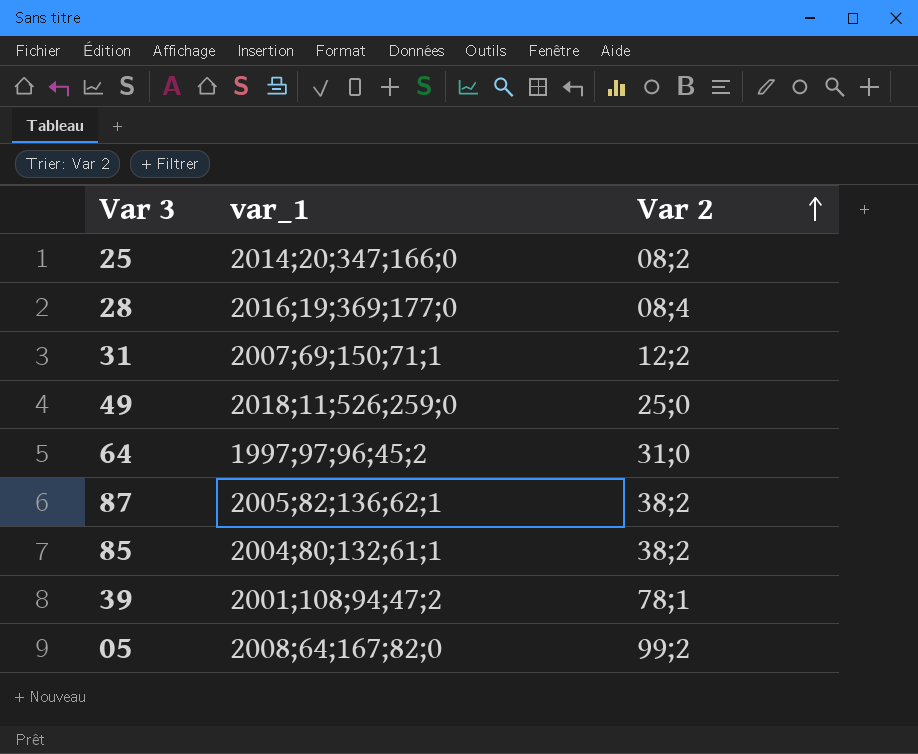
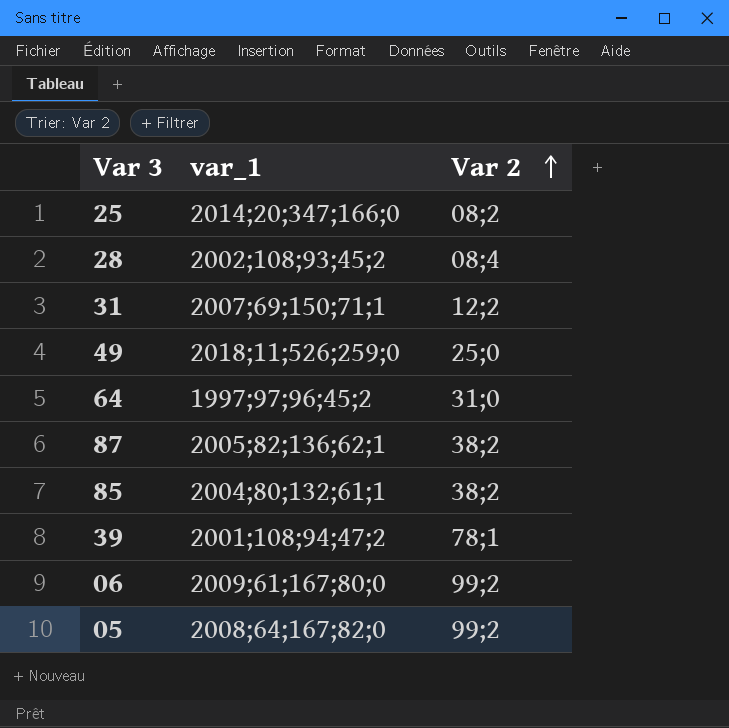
28 | var_1: 2016;19;369;177;0 -> 2002;108;93;45;2
row 06: none -> 2009;61;167;80;0 | 99;2

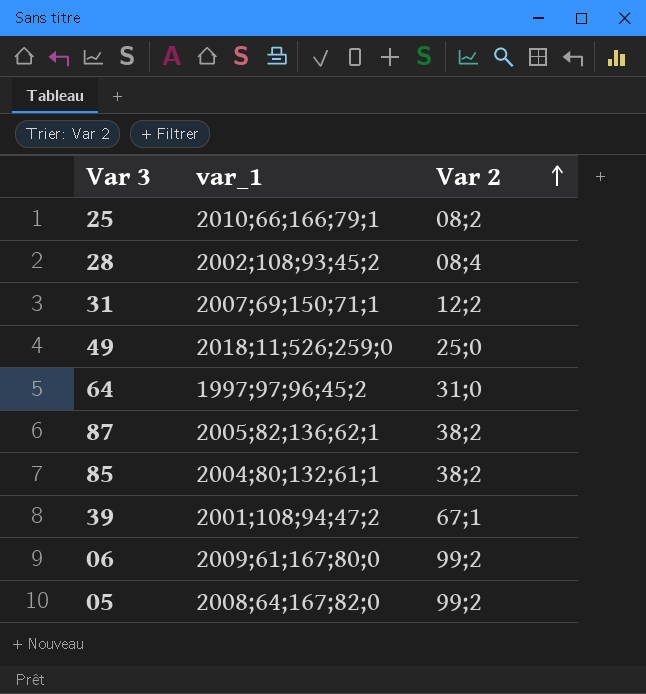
25 | var_1: 2014;20;347;166;0 -> 2010;66;166;79;1
39 | Var 2: 78;1 -> 67;1

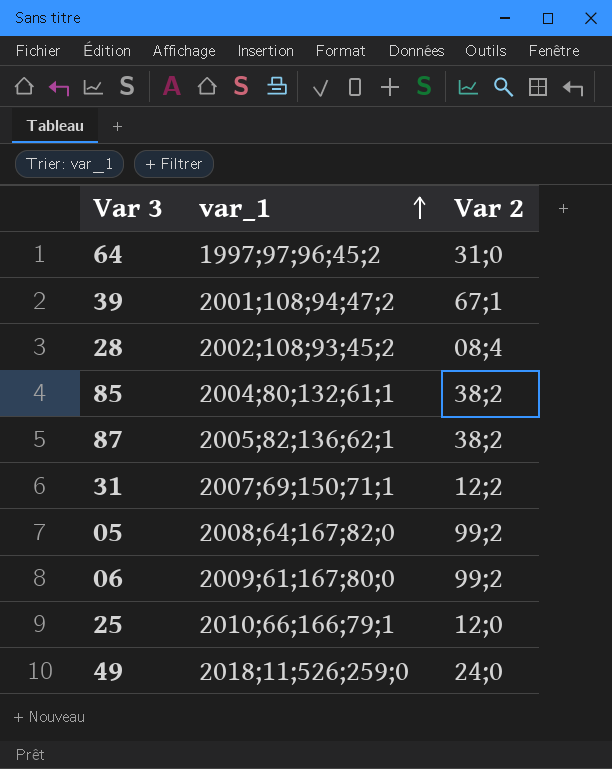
row order: Var 2 ascending -> var_1 ascending
25 | Var 2: 08;2 -> 12;0
49 | Var 2: 25;0 -> 24;0

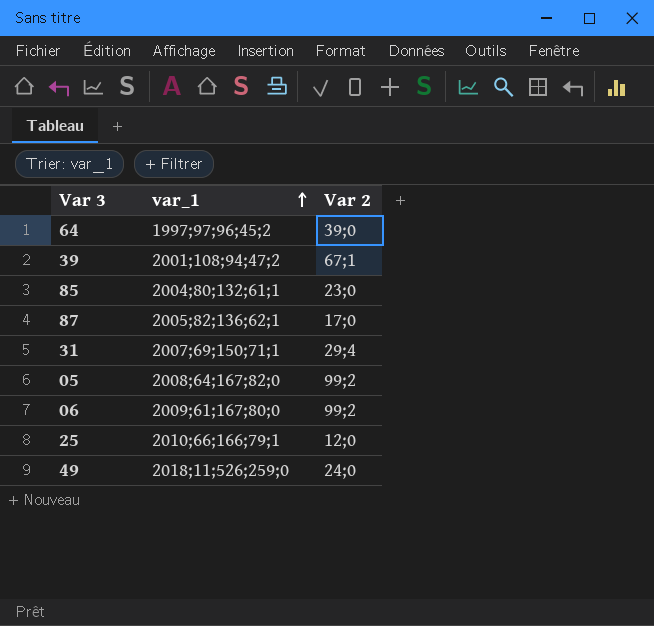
row 28: 2002;108;93;45;2 | 08;4 -> none
64 | Var 2: 31;0 -> 39;0
85 | Var 2: 38;2 -> 23;0
87 | Var 2: 38;2 -> 17;0
31 | Var 2: 12;2 -> 29;4

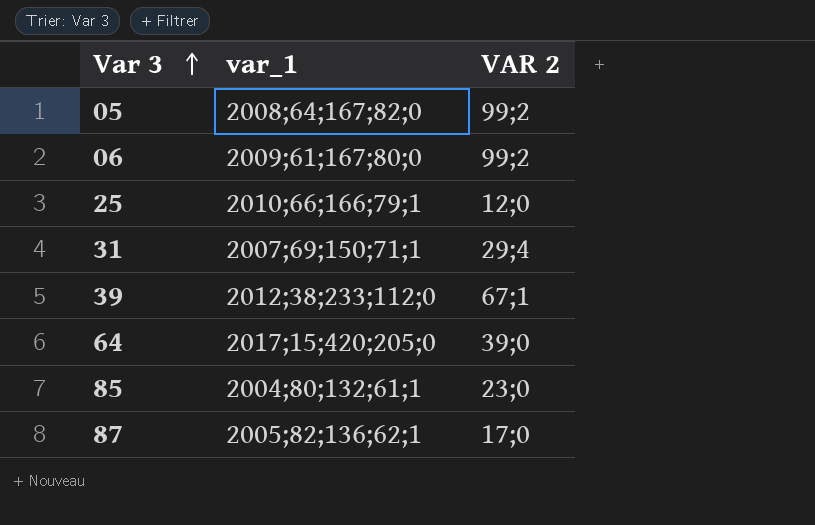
row order: var_1 ascending -> Var 3 ascending
column name: Var 2 -> VAR 2
row 49: 2018;11;526;259;0 | 24;0 -> none
39 | var_1: 2001;108;94;47;2 -> 2012;38;233;112;0
64 | var_1: 1997;97;96;45;2 -> 2017;15;420;205;0

